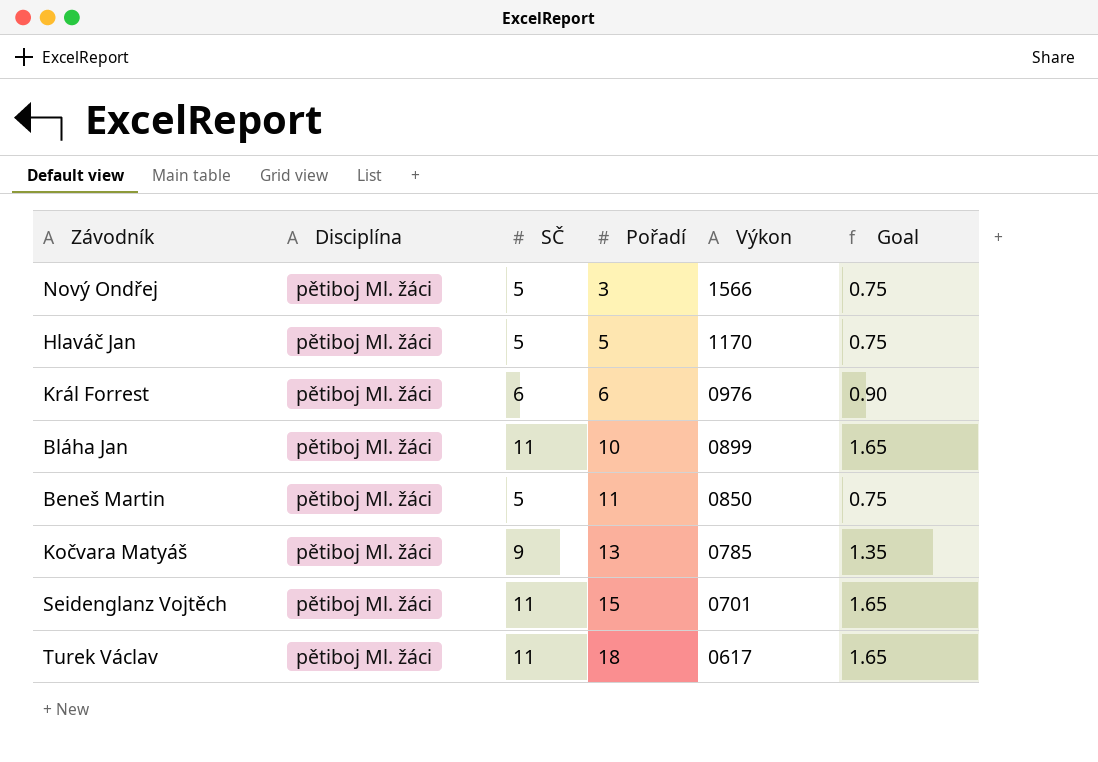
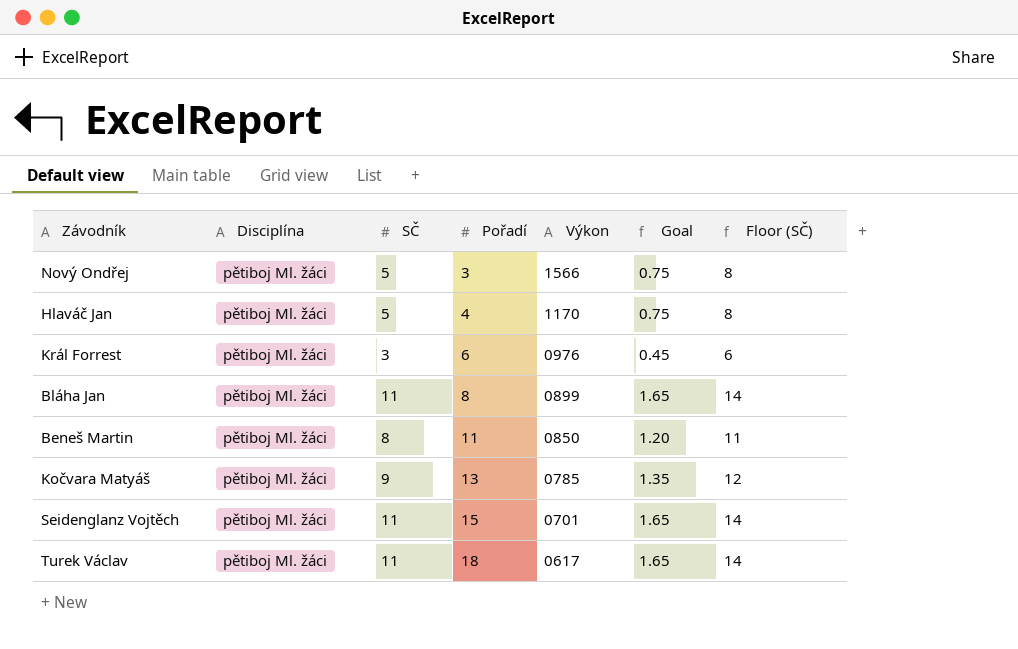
column Floor (SČ) | formula: none -> [SČ] + 3
Hlaváč Jan | Pořadí: 5 -> 4
Král Forrest | SČ: 6 -> 3
Král Forrest | Goal: 0.90 -> 0.45
Bláha Jan | Pořadí: 10 -> 8
Beneš Martin | SČ: 5 -> 8
Beneš Martin | Goal: 0.75 -> 1.20

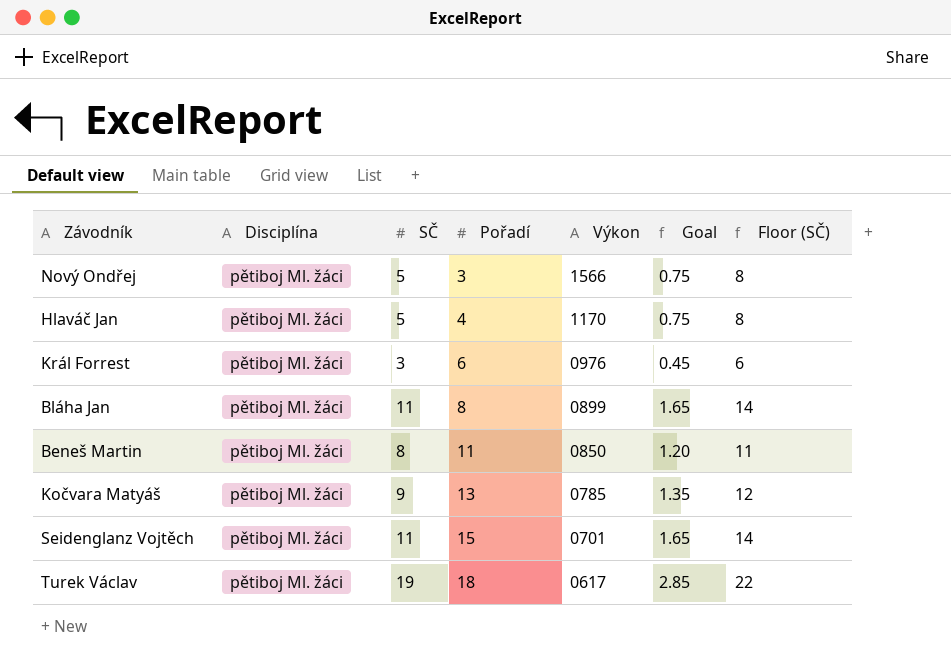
Turek Václav | SČ: 11 -> 19
Turek Václav | Goal: 1.65 -> 2.85
Turek Václav | Floor (SČ): 14 -> 22

